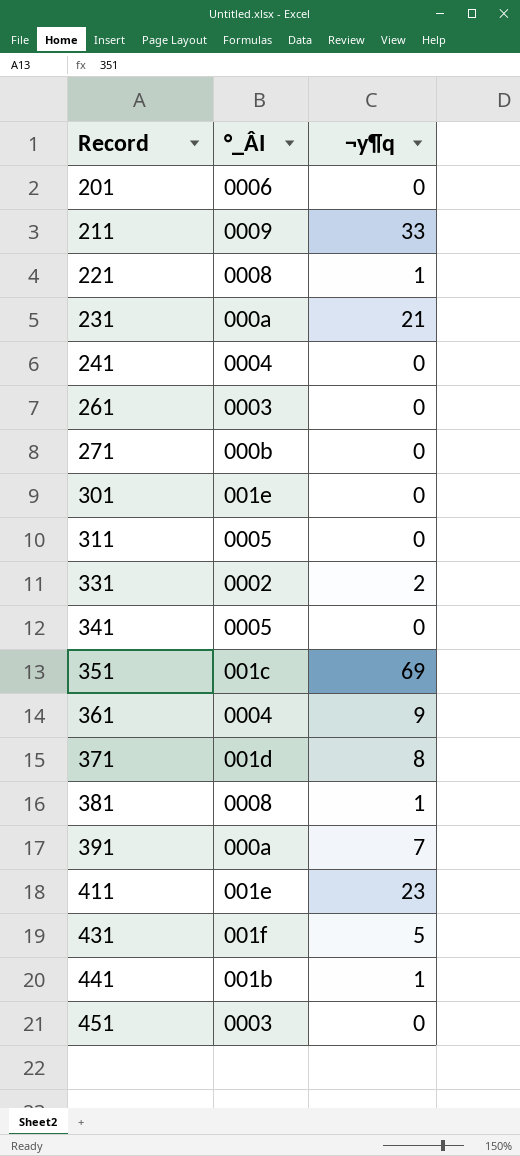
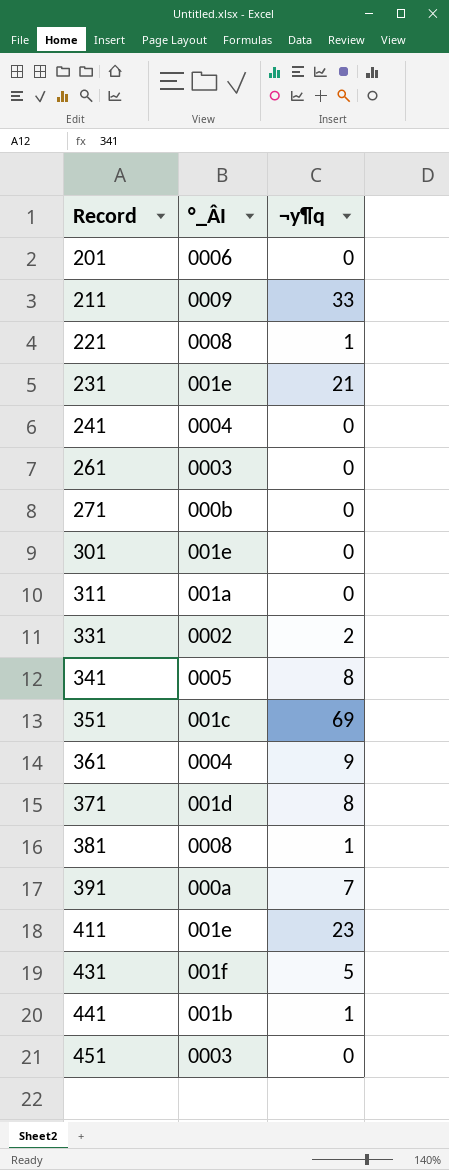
231 | °_ÂI: 000a -> 001e
311 | °_ÂI: 0005 -> 001a
341 | ¬y¶q: 0 -> 8

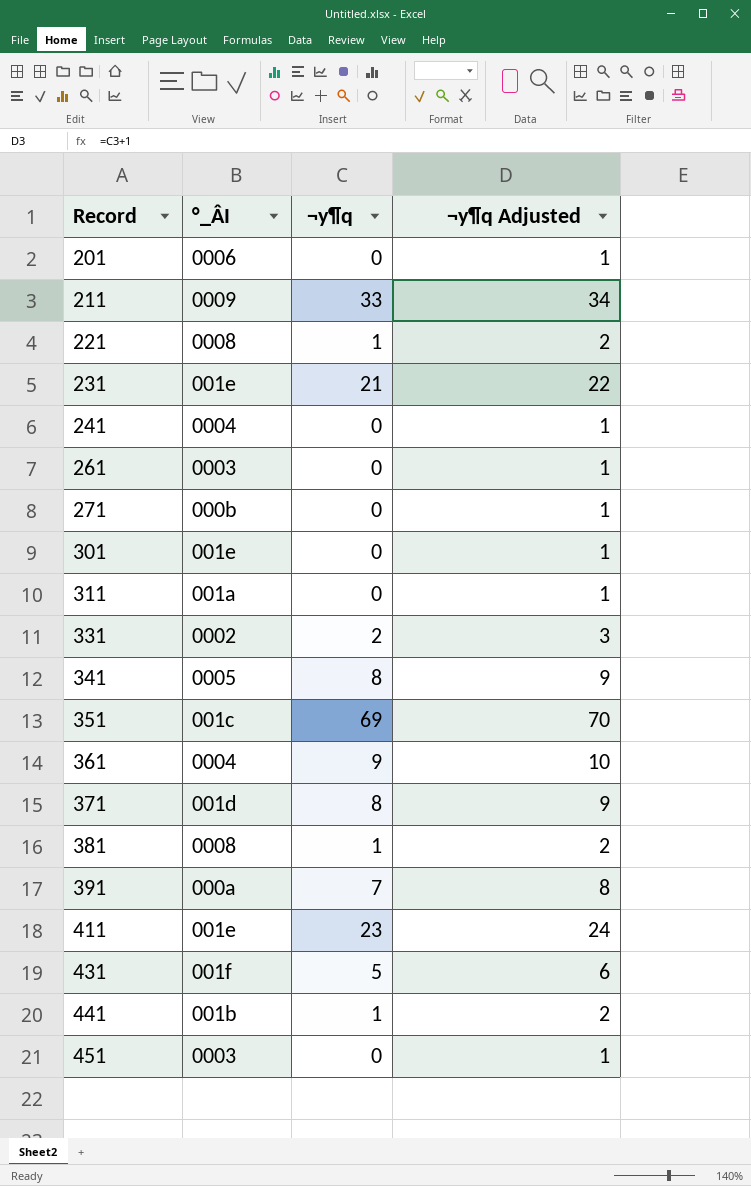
column ¬y¶q Adjusted | formula: none -> [¬y¶q] + 1

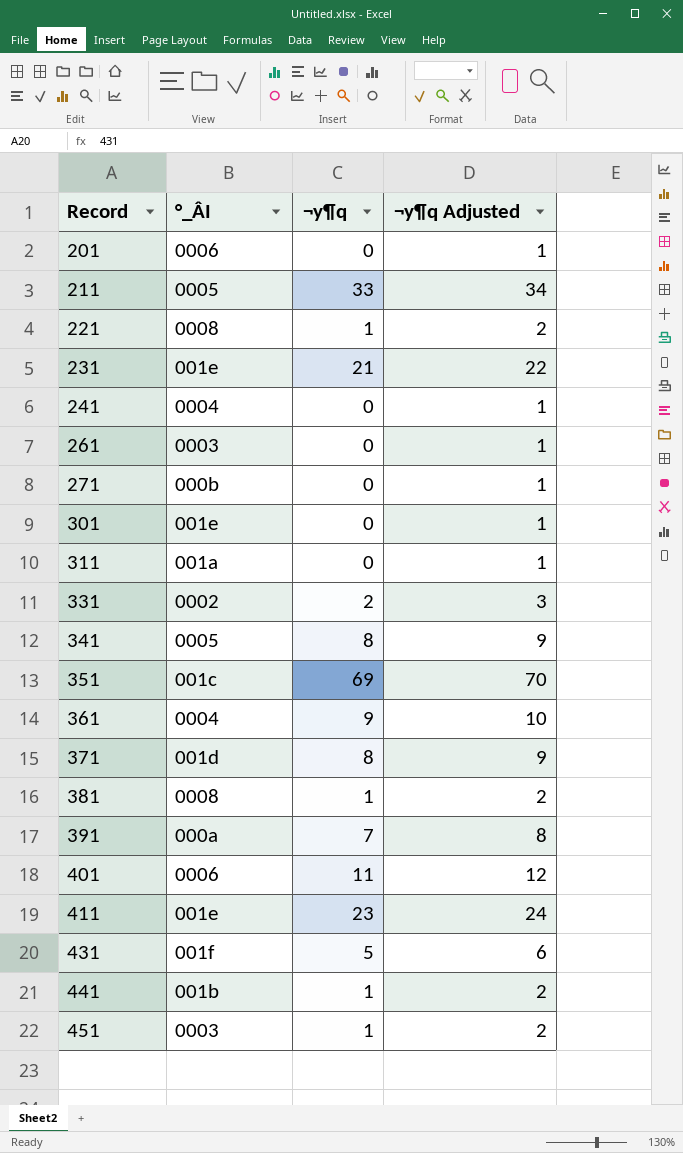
211 | °_ÂI: 0009 -> 0005
row 401: none -> 0006 | 11 | 12
451 | ¬y¶q: 0 -> 1
451 | ¬y¶q Adjusted: 1 -> 2

